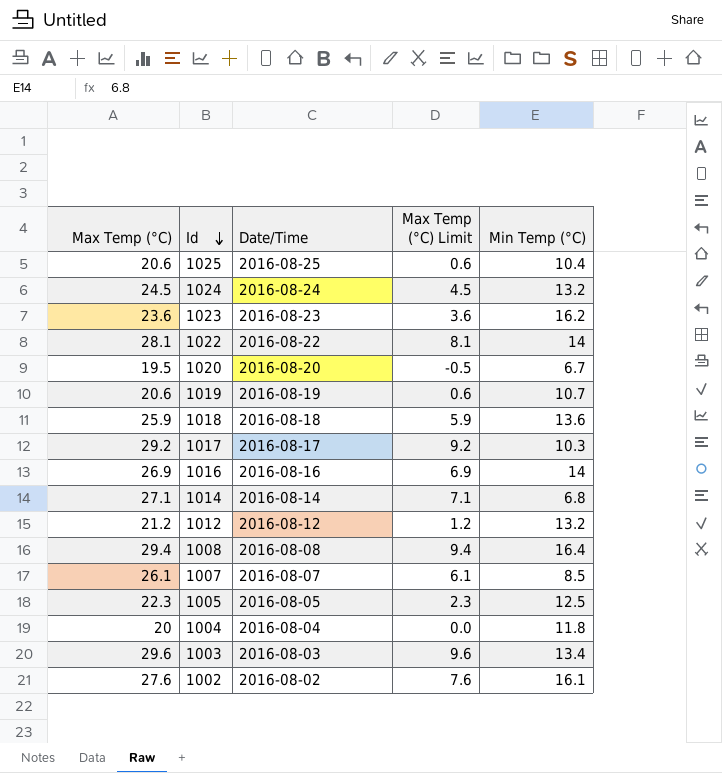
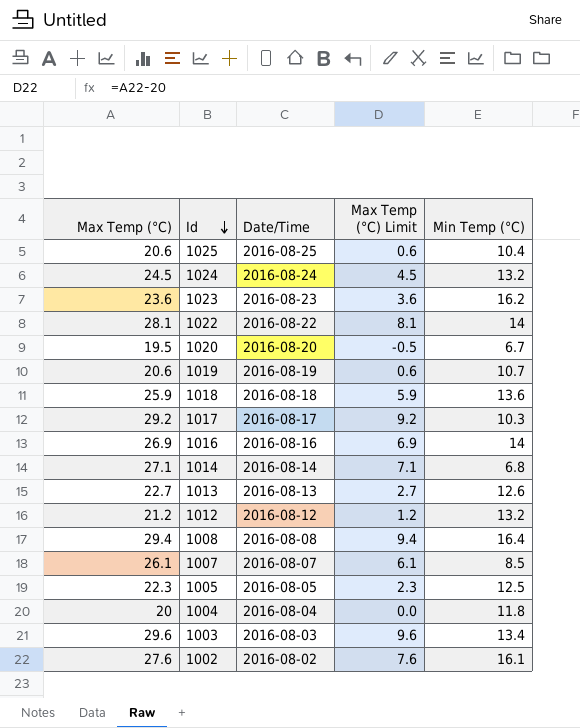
row 1013: none -> 22.7 | 2016-08-13 | 2.7 | 12.6

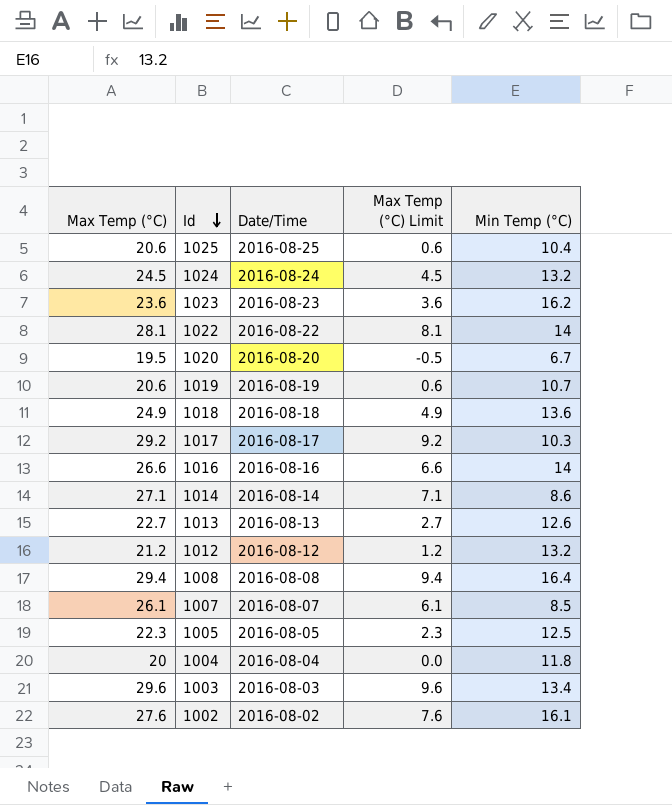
1018 | Max Temp (°C): 25.9 -> 24.9
1018 | Max Temp (°C) Limit: 5.9 -> 4.9
1016 | Max Temp (°C): 26.9 -> 26.6
1016 | Max Temp (°C) Limit: 6.9 -> 6.6
1014 | Min Temp (°C): 6.8 -> 8.6

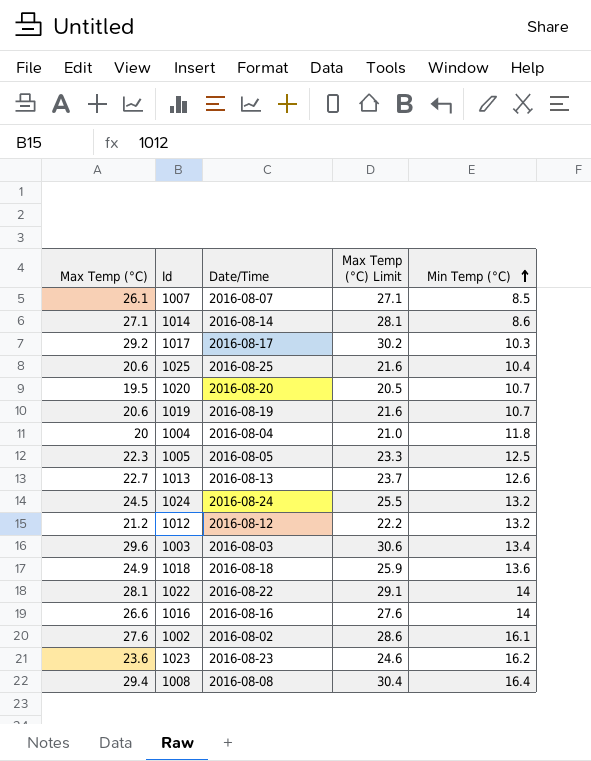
row order: Id descending -> Min Temp (°C) ascending
column Max Temp (°C) Limit | formula: [Max Temp (°C)] - 20 -> [Max Temp (°C)] + 1
1020 | Min Temp (°C): 6.7 -> 10.7

